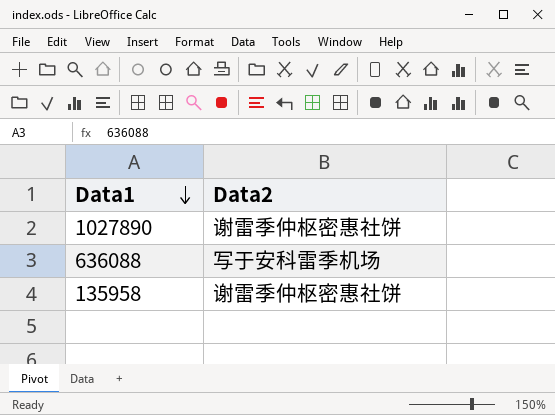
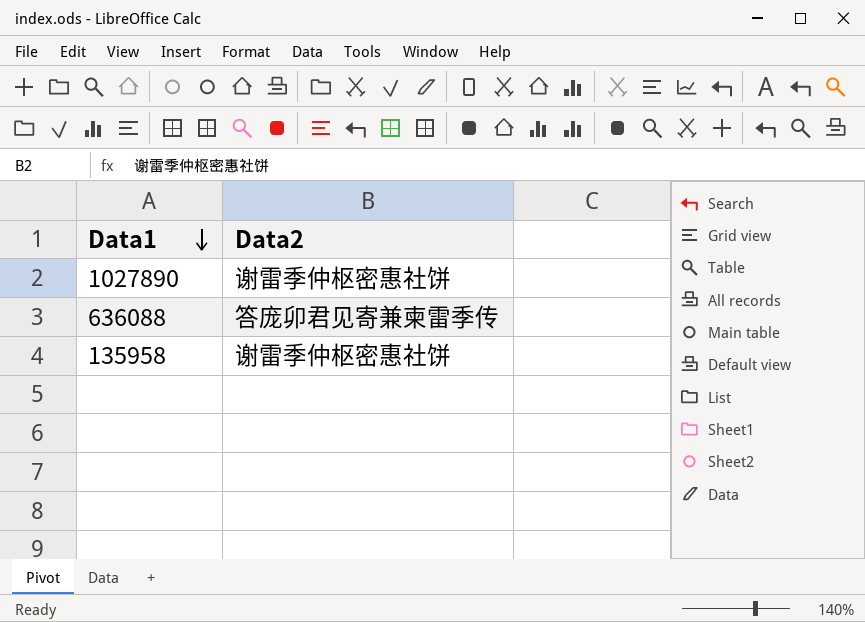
636088 | Data2: 写于安科雷季机场 -> 答庞卯君见寄兼柬雷季传

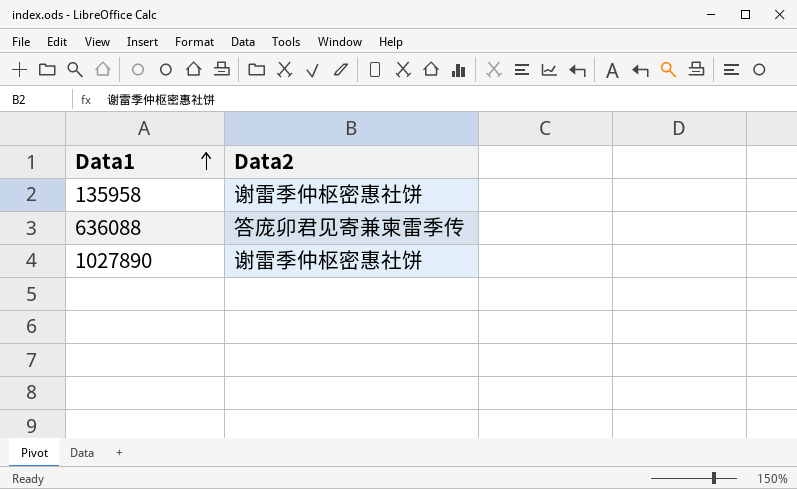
row order: Data1 descending -> Data1 ascending

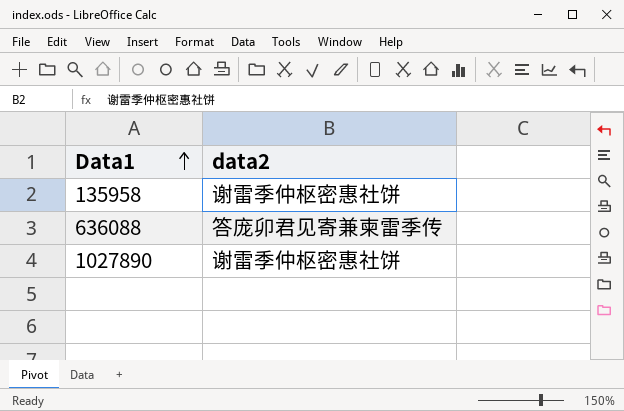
column name: Data2 -> data2

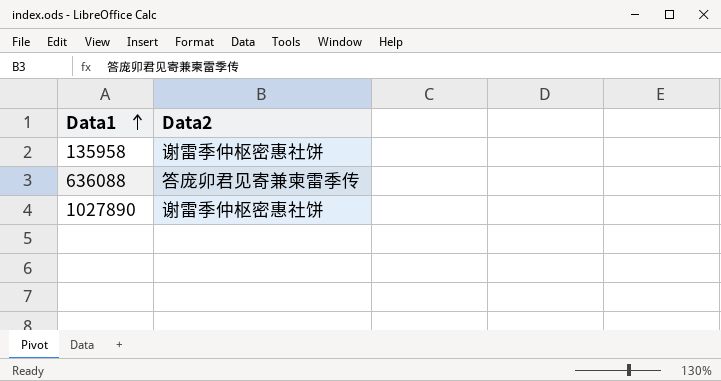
column name: data2 -> Data2

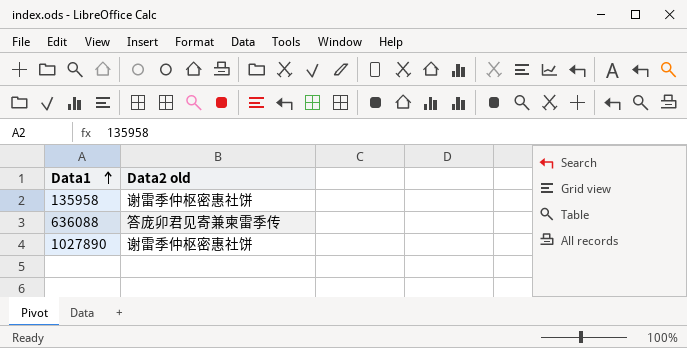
column name: Data2 -> Data2 old

